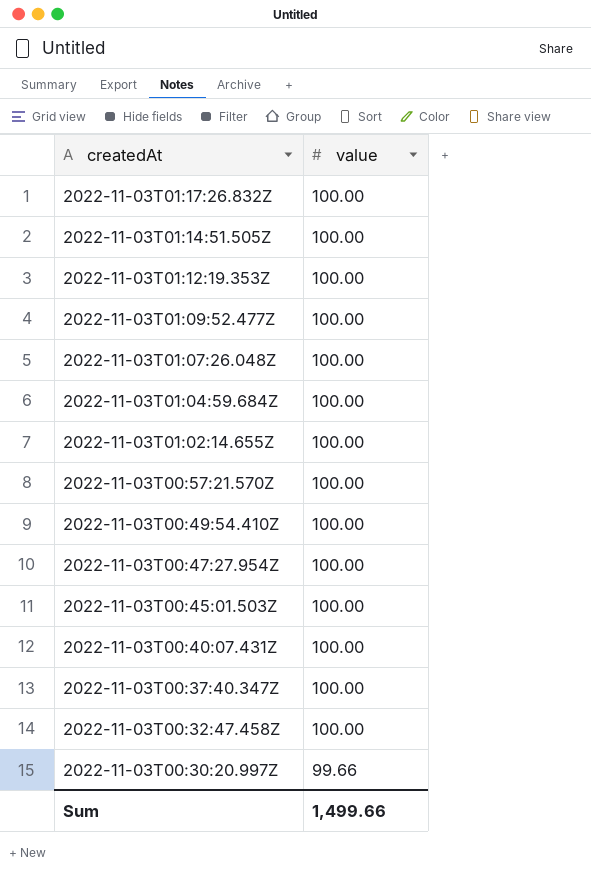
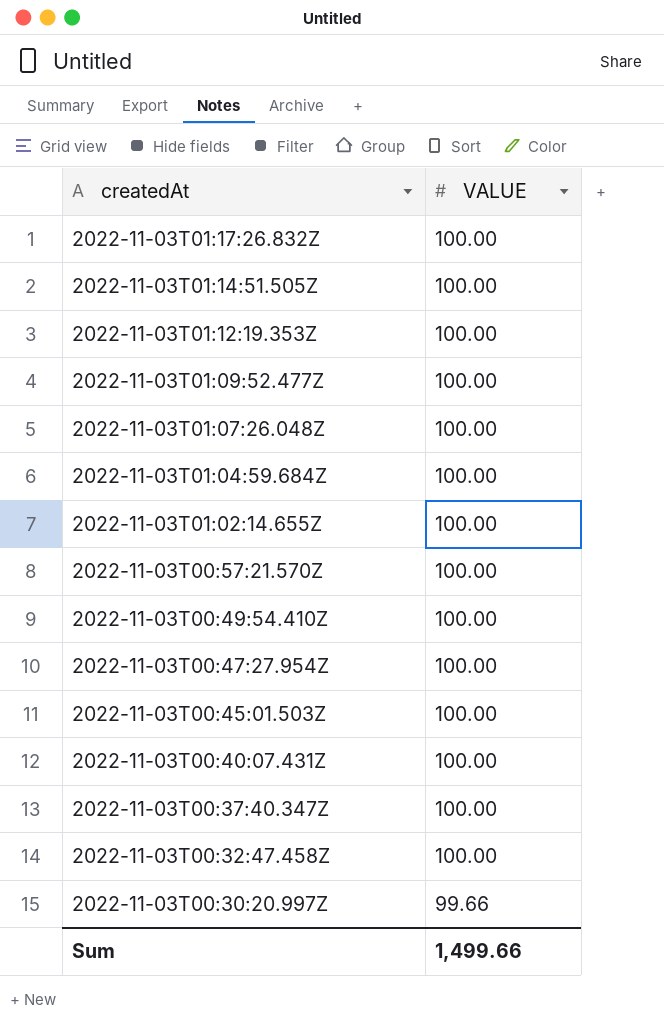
column name: value -> VALUE

